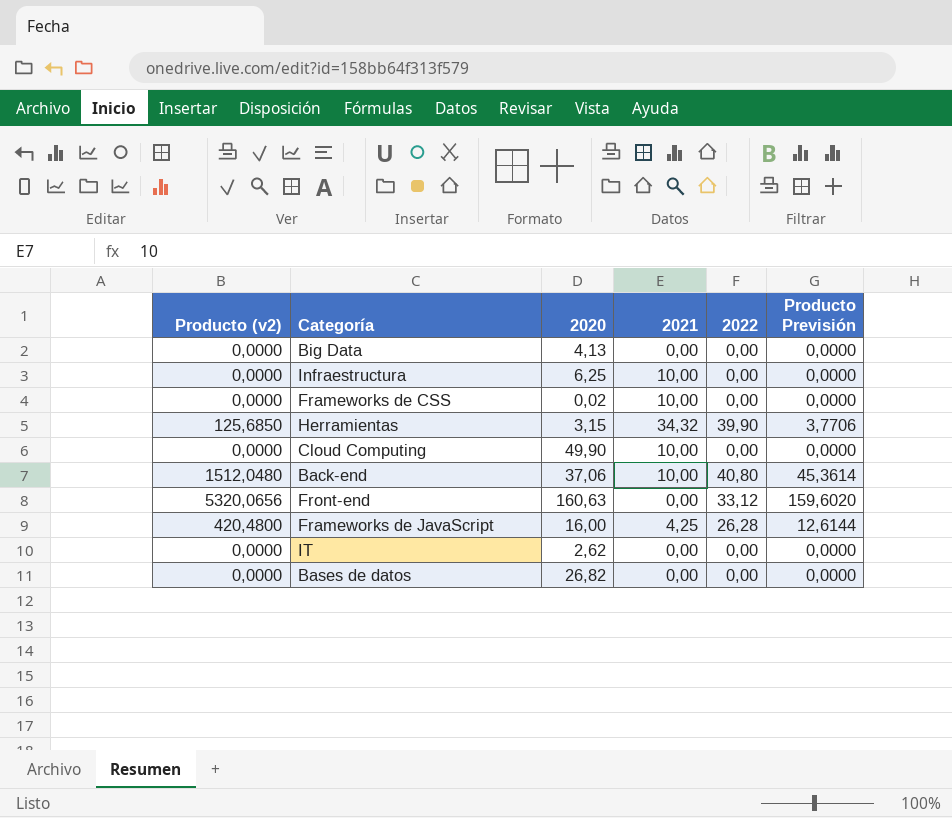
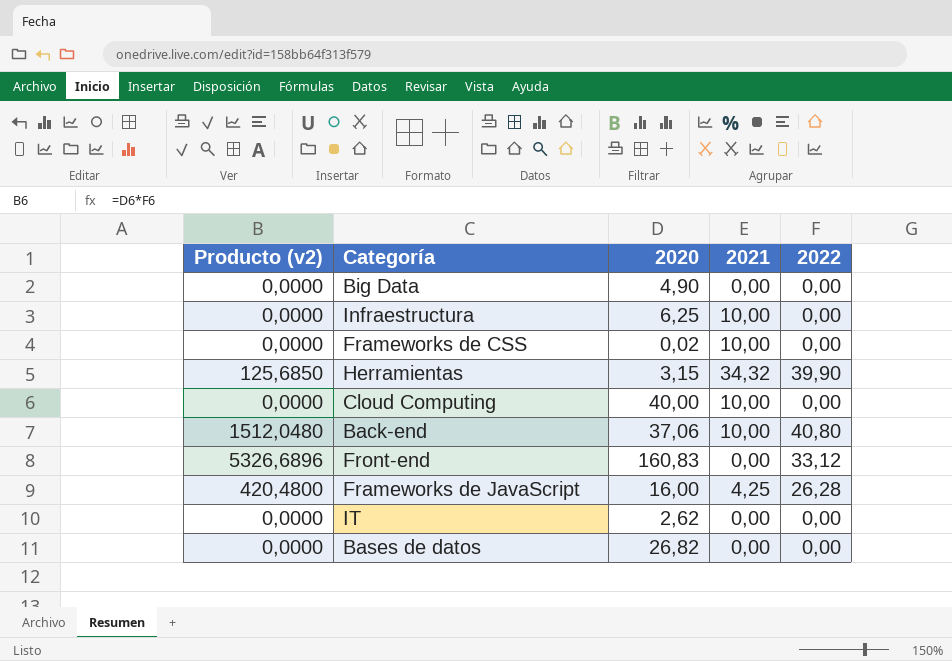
column Producto Previsión | formula: [Producto (v2)] * 0,03 -> none
Big Data | 2020: 4,13 -> 4,90
Cloud Computing | 2020: 49,90 -> 40,00
Front-end | Producto (v2): 5320,0656 -> 5326,6896
Front-end | 2020: 160,63 -> 160,83

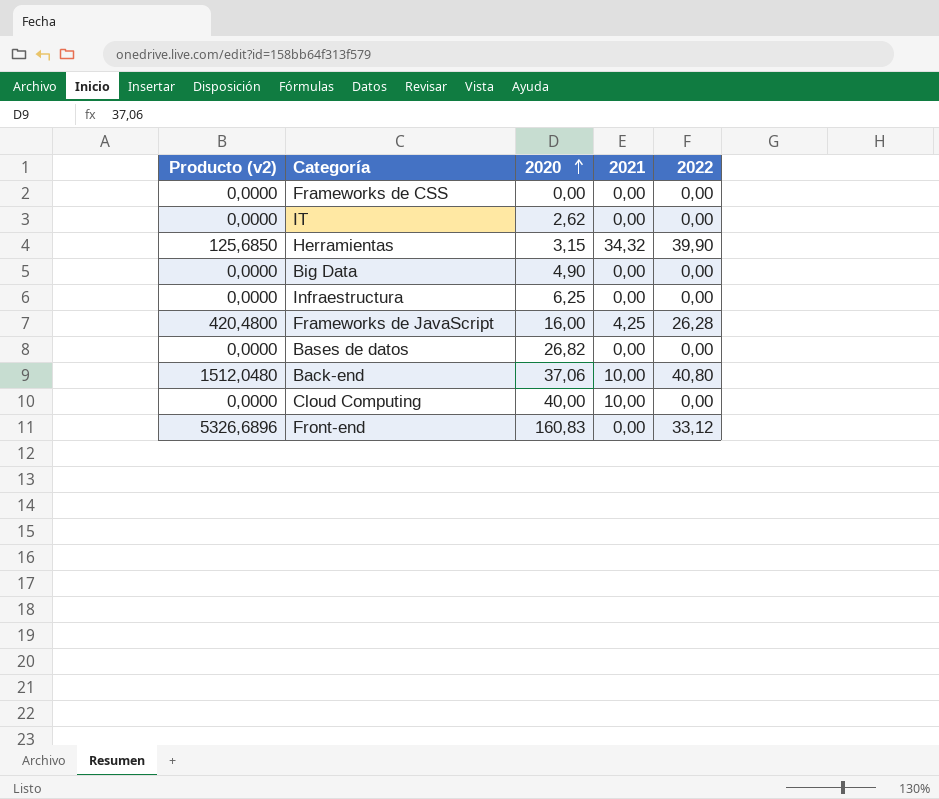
row order: none -> 2020 ascending
Frameworks de CSS | 2020: 0,02 -> 0,00
Frameworks de CSS | 2021: 10,00 -> 0,00
Infraestructura | 2021: 10,00 -> 0,00

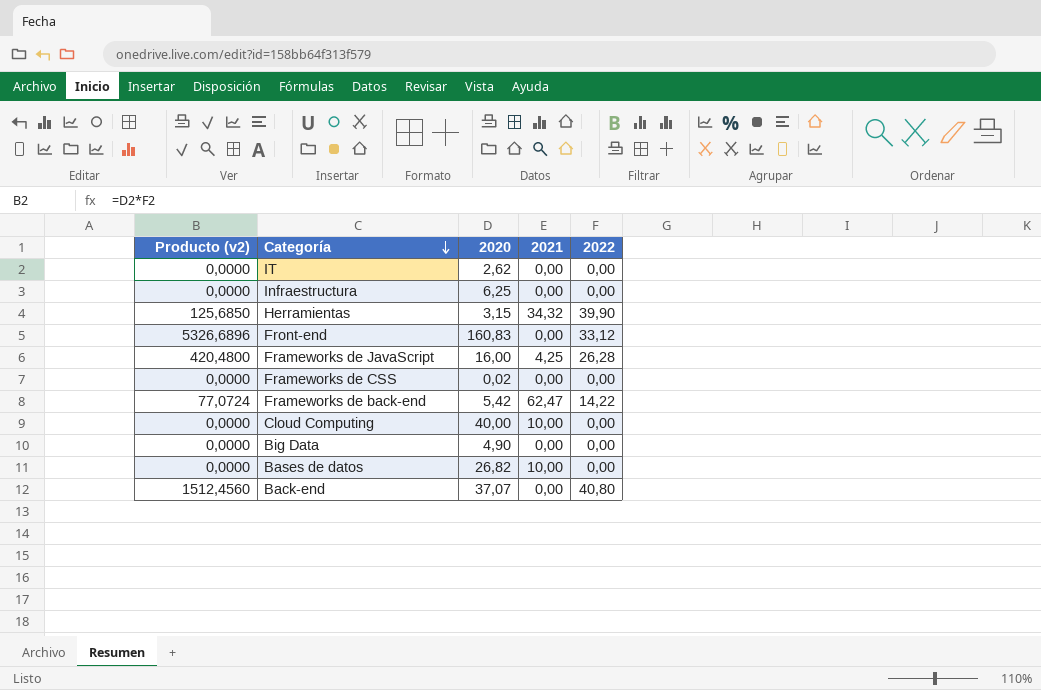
row order: 2020 ascending -> Categoría descending
Frameworks de CSS | 2020: 0,00 -> 0,02
row Frameworks de back-end: none -> 77,0724 | 5,42 | 62,47 | 14,22
Bases de datos | 2021: 0,00 -> 10,00
Back-end | Producto (v2): 1512,0480 -> 1512,4560
Back-end | 2020: 37,06 -> 37,07
Back-end | 2021: 10,00 -> 0,00

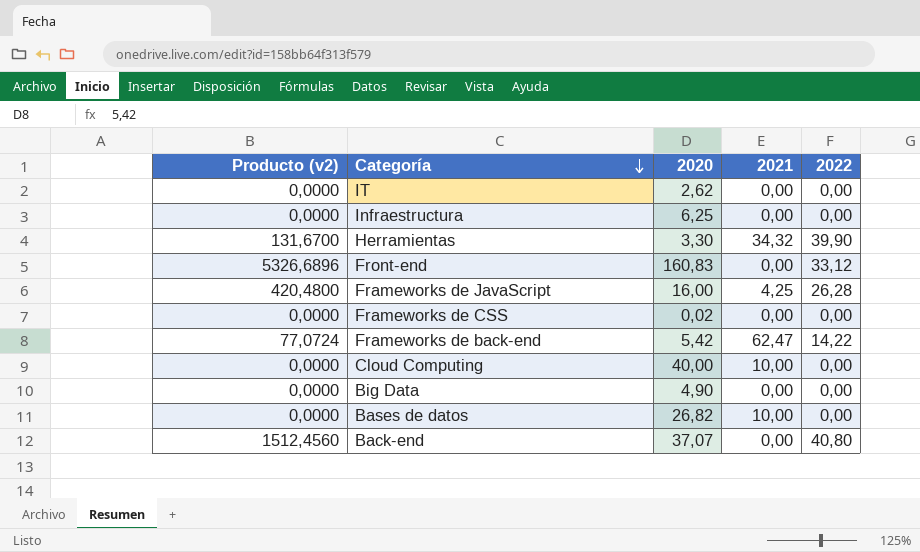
Herramientas | Producto (v2): 125,6850 -> 131,6700
Herramientas | 2020: 3,15 -> 3,30

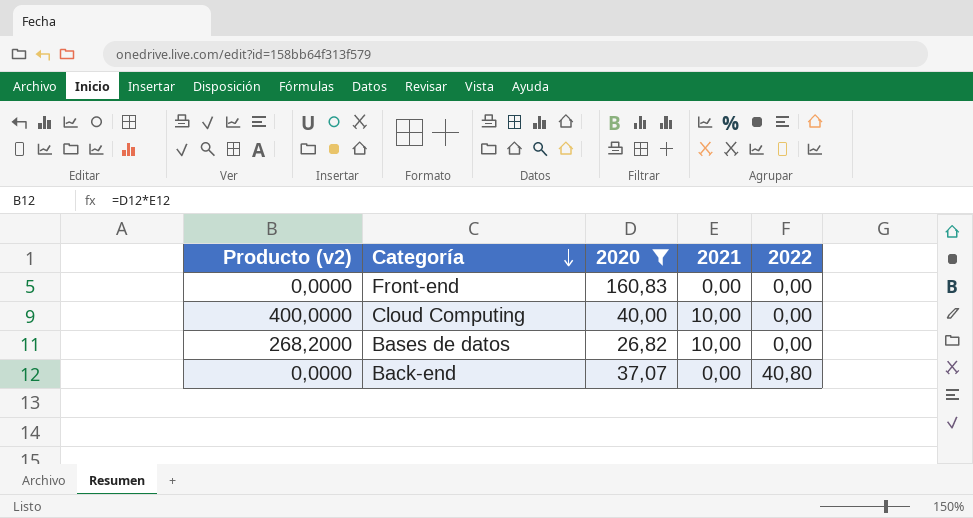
filter: none -> 2020 >= 26,82
column Producto (v2) | formula: [2020] * [2022] -> [2020] * [2021]
Front-end | 2022: 33,12 -> 0,00

